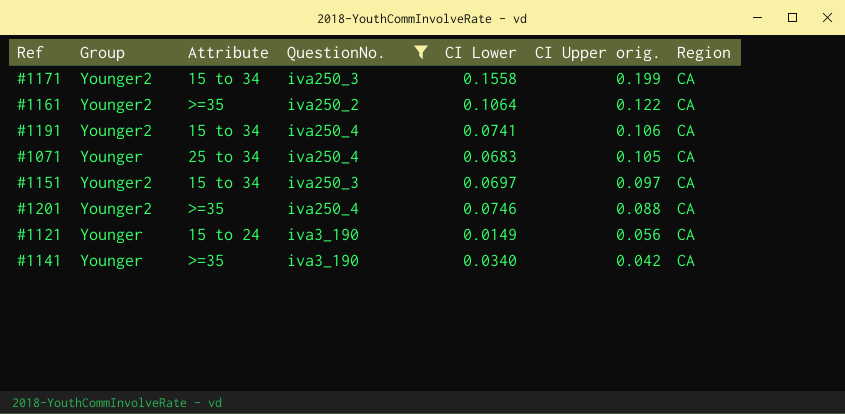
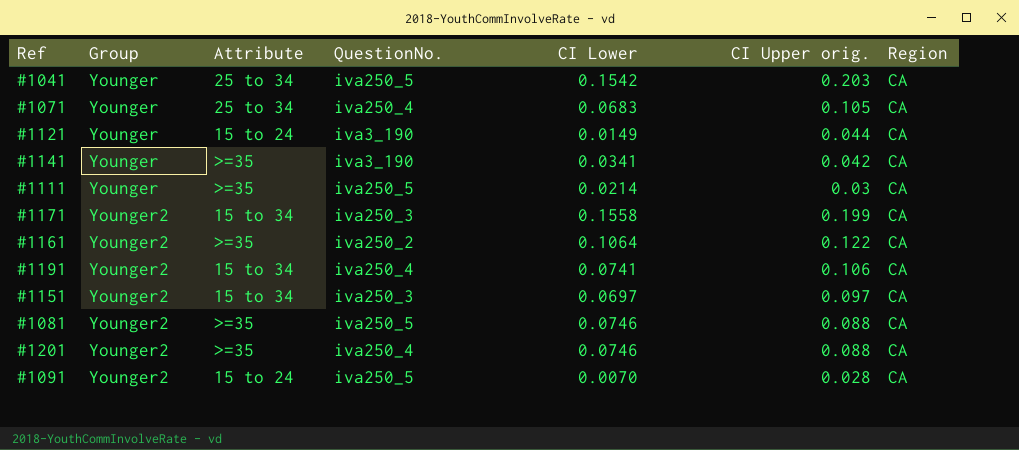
filter: QuestionNo. != iva250_5 -> none
row order: CI Upper orig. descending -> Group ascending
#1121 | CI Upper orig.: 0.056 -> 0.044
#1141 | CI Lower: 0.0340 -> 0.0341

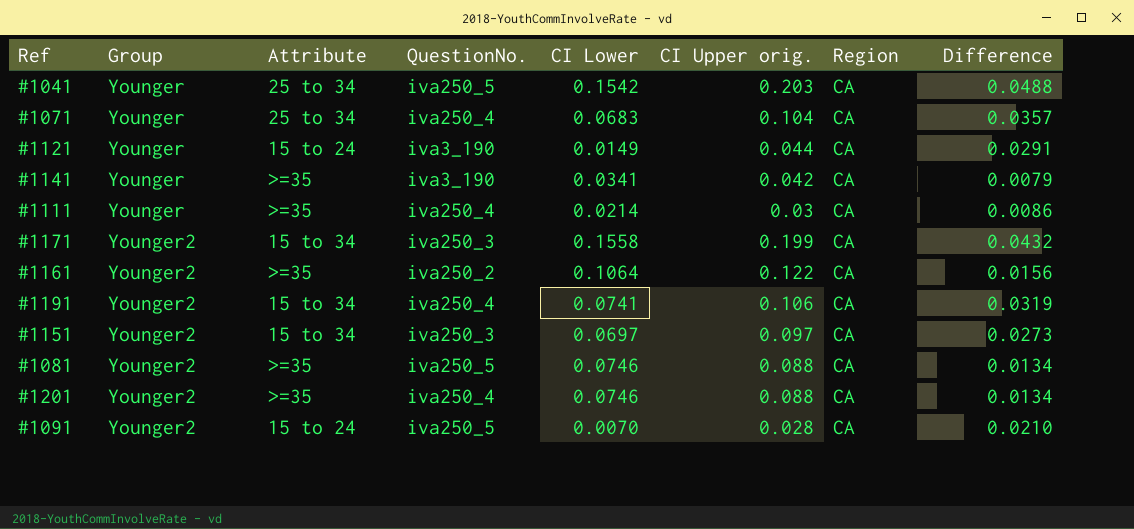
column Difference | formula: none -> [CI Upper orig.] - [CI Lower]
#1071 | CI Upper orig.: 0.105 -> 0.104
#1111 | QuestionNo.: iva250_5 -> iva250_4

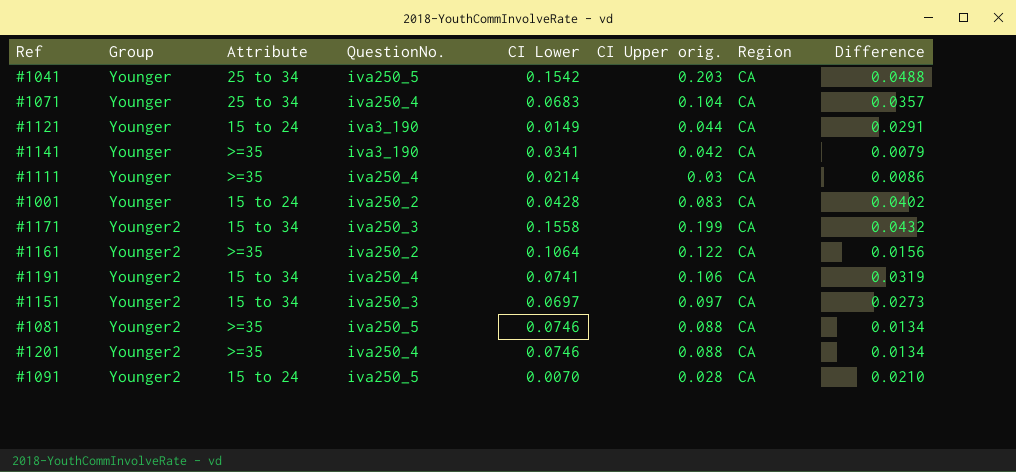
row #1001: none -> Younger | 15 to 24 | iva250_2 | 0.0428 | 0.083 | CA | 0.0402

